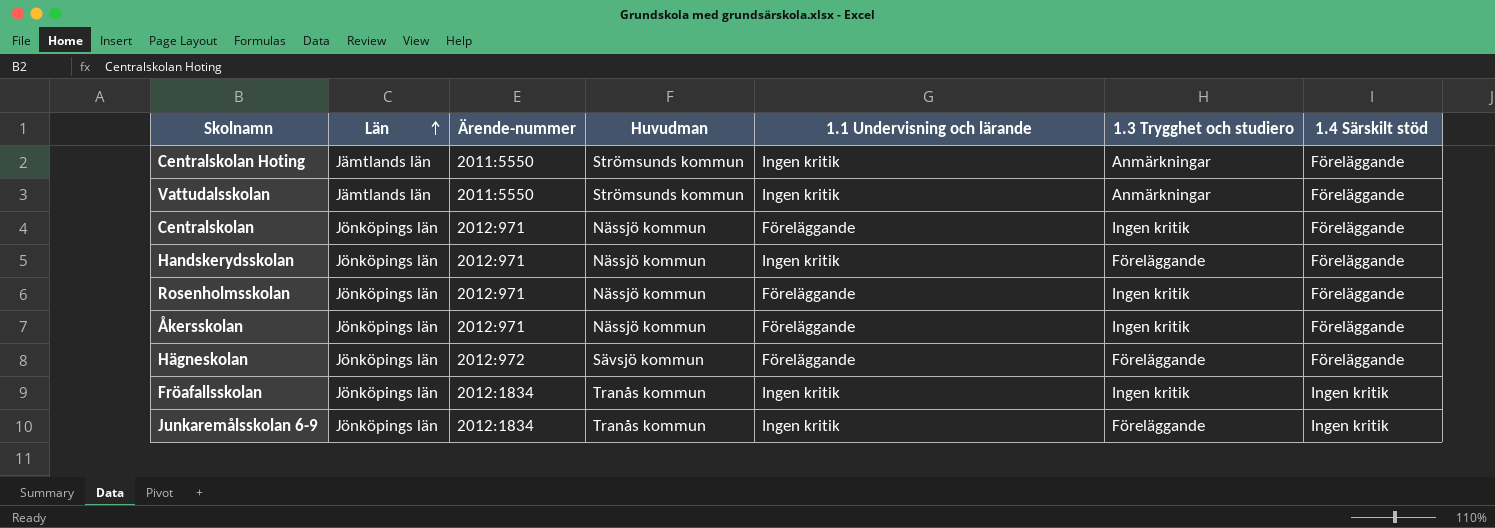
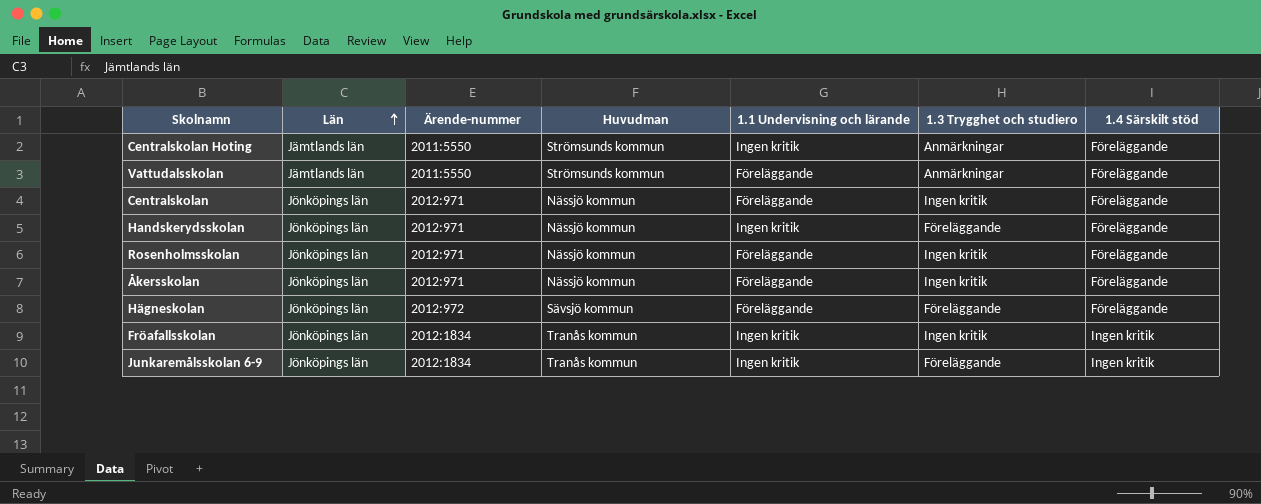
Vattudalsskolan | 1.1 Undervisning och lärande: Ingen kritik -> Föreläggande

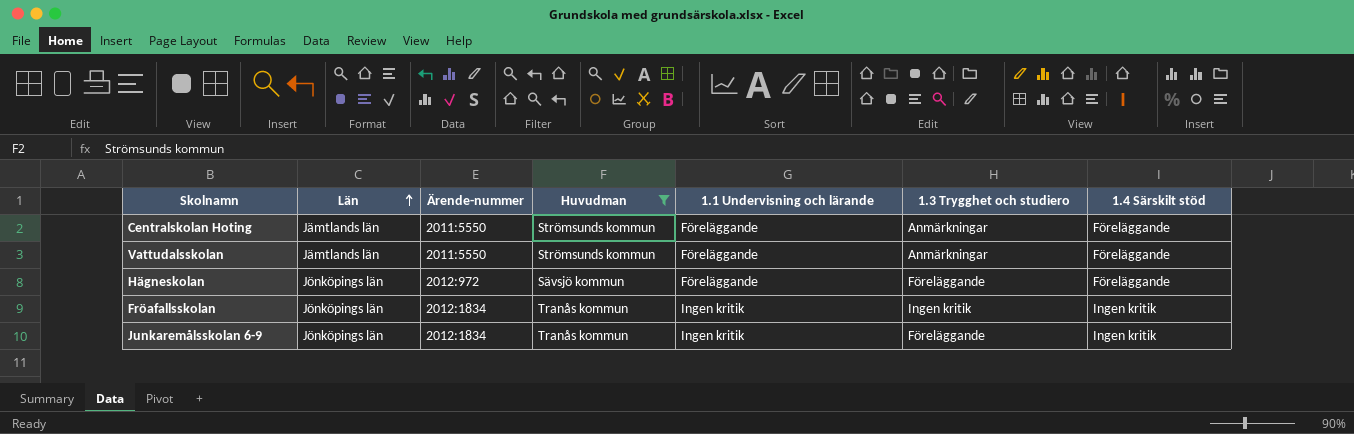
filter: none -> Huvudman != Nässjö kommun
Centralskolan Hoting | 1.1 Undervisning och lärande: Ingen kritik -> Föreläggande

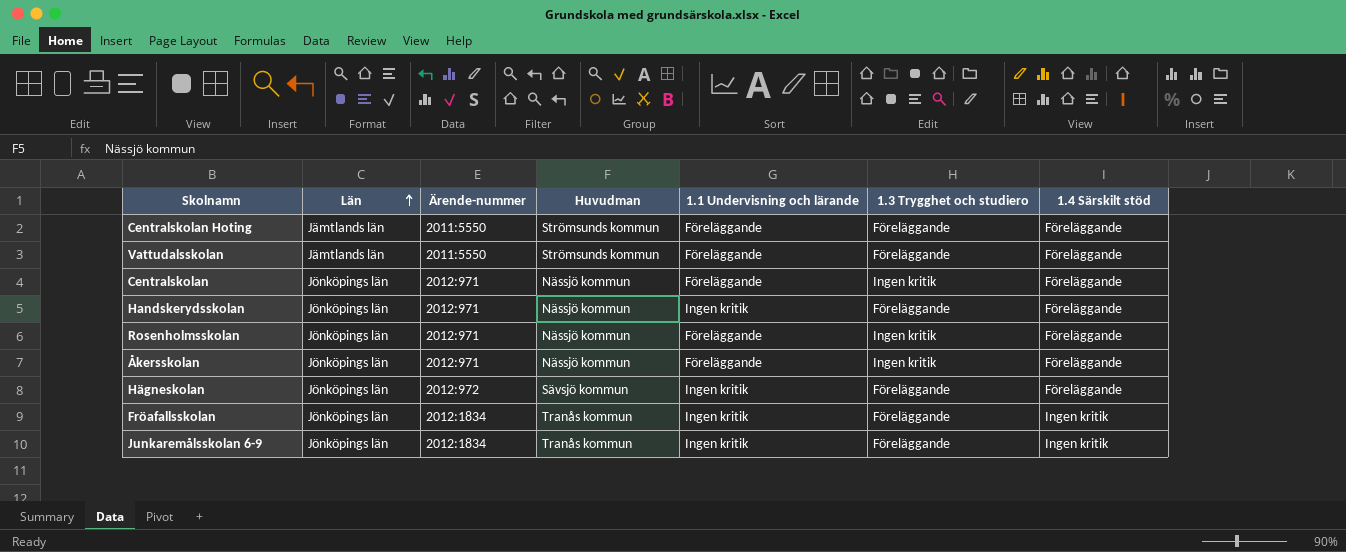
filter: Huvudman != Nässjö kommun -> none
Centralskolan Hoting | 1.3 Trygghet och studiero: Anmärkningar -> Föreläggande
Vattudalsskolan | 1.3 Trygghet och studiero: Anmärkningar -> Föreläggande
Hägneskolan | 1.1 Undervisning och lärande: Föreläggande -> Ingen kritik
Fröafallsskolan | 1.3 Trygghet och studiero: Ingen kritik -> Föreläggande

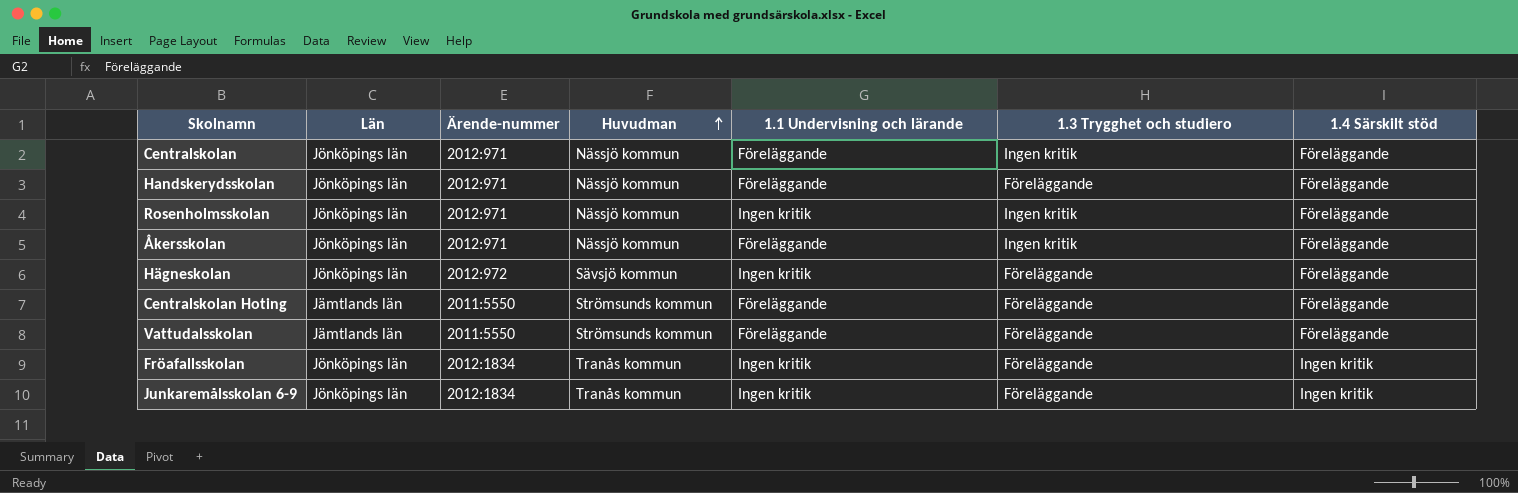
row order: Län ascending -> Huvudman ascending
Handskerydsskolan | 1.1 Undervisning och lärande: Ingen kritik -> Föreläggande
Rosenholmsskolan | 1.1 Undervisning och lärande: Föreläggande -> Ingen kritik

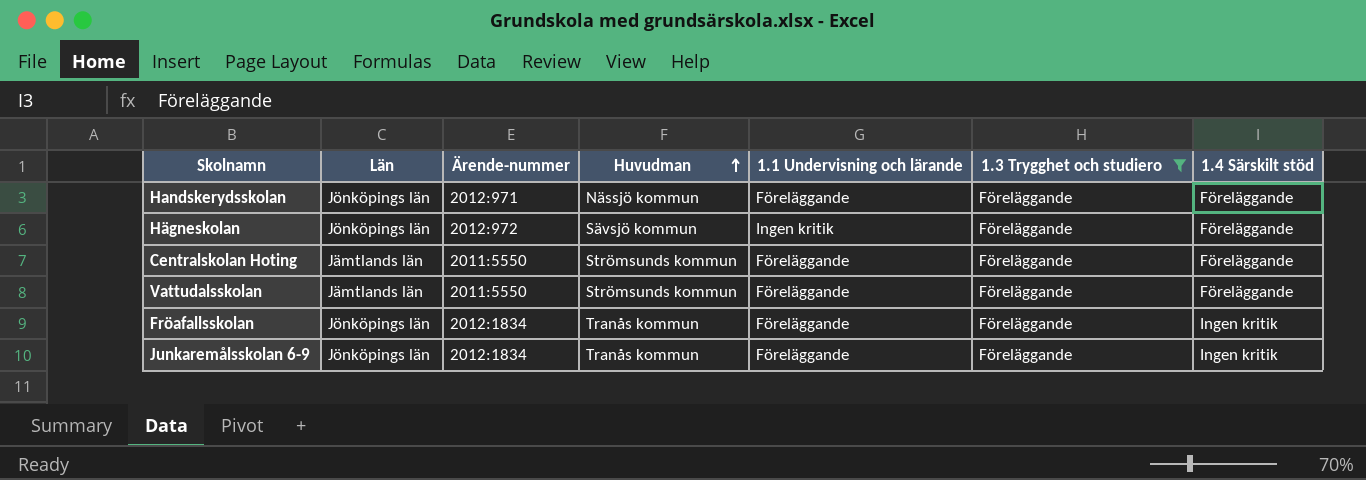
filter: none -> 1.3 Trygghet och studiero = Föreläggande
Fröafallsskolan | 1.1 Undervisning och lärande: Ingen kritik -> Föreläggande
Junkaremålsskolan 6-9 | 1.1 Undervisning och lärande: Ingen kritik -> Föreläggande

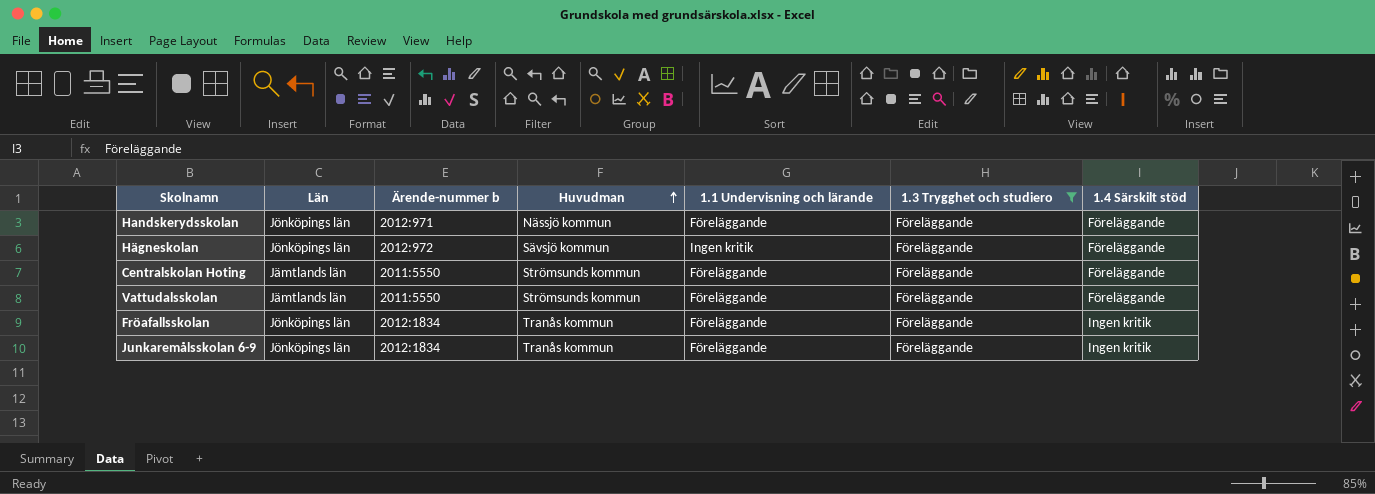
column name: Ärende-nummer -> Ärende-nummer b

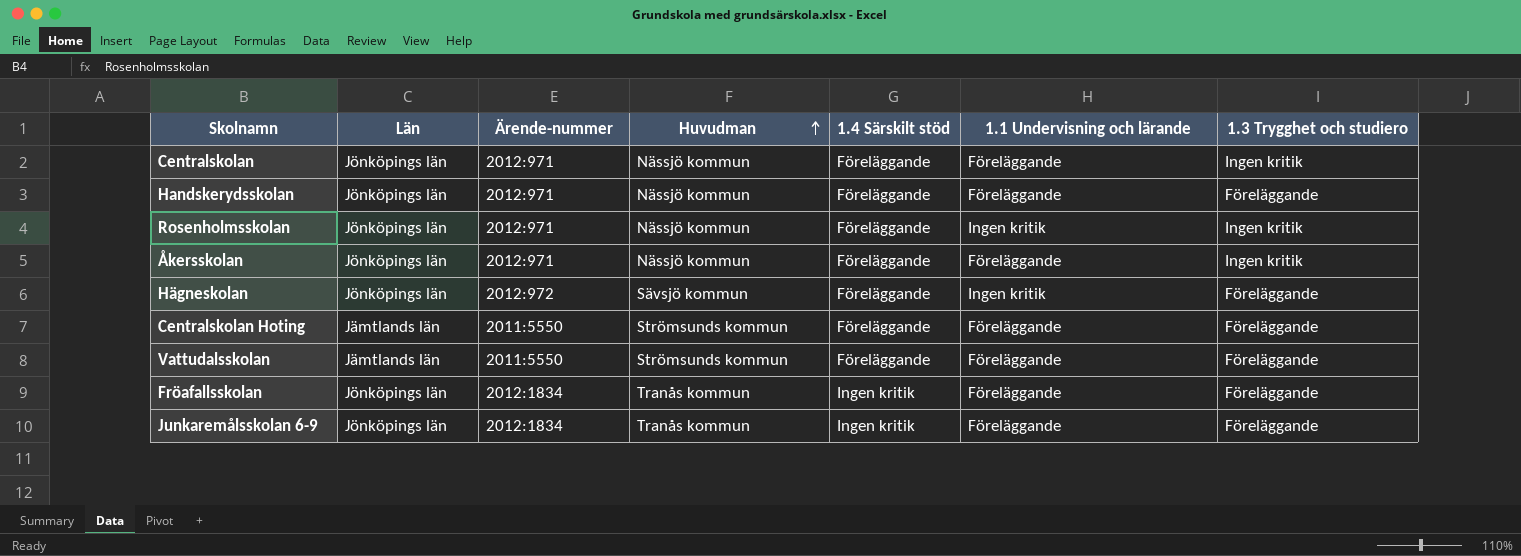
filter: 1.3 Trygghet och studiero = Föreläggande -> none
column name: Ärende-nummer b -> Ärende-nummer
column 1.4 Särskilt stöd | position: 7 -> 5

